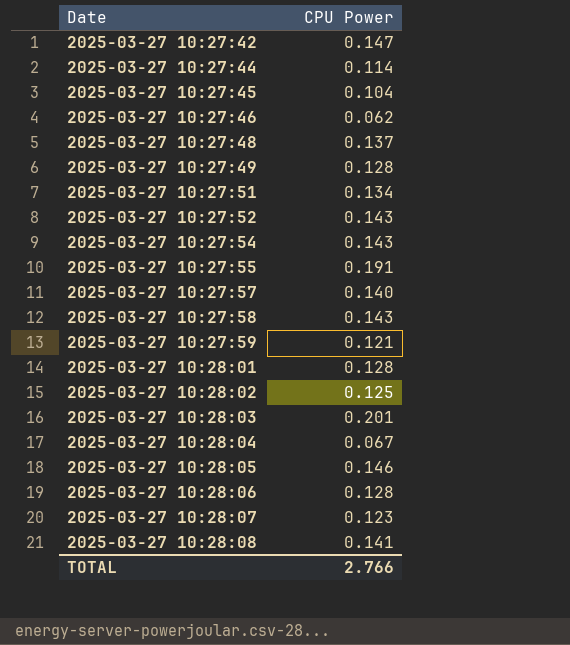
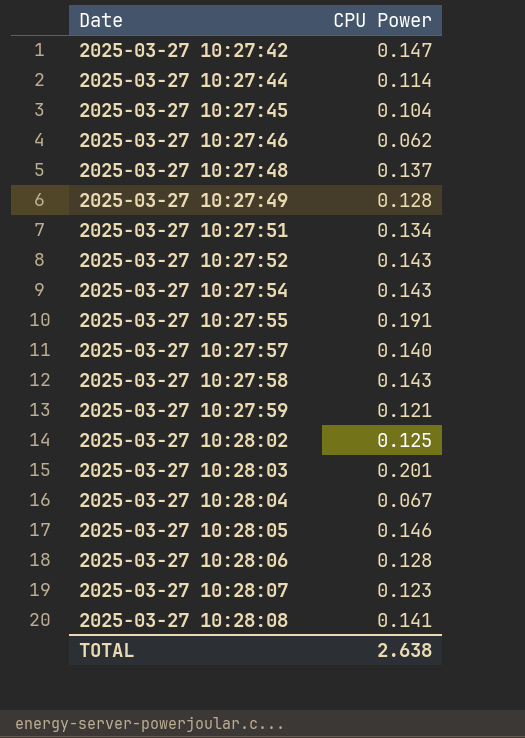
row 2025-03-27 10:28:01: 0.128 -> none
TOTAL | CPU Power: 2.766 -> 2.638

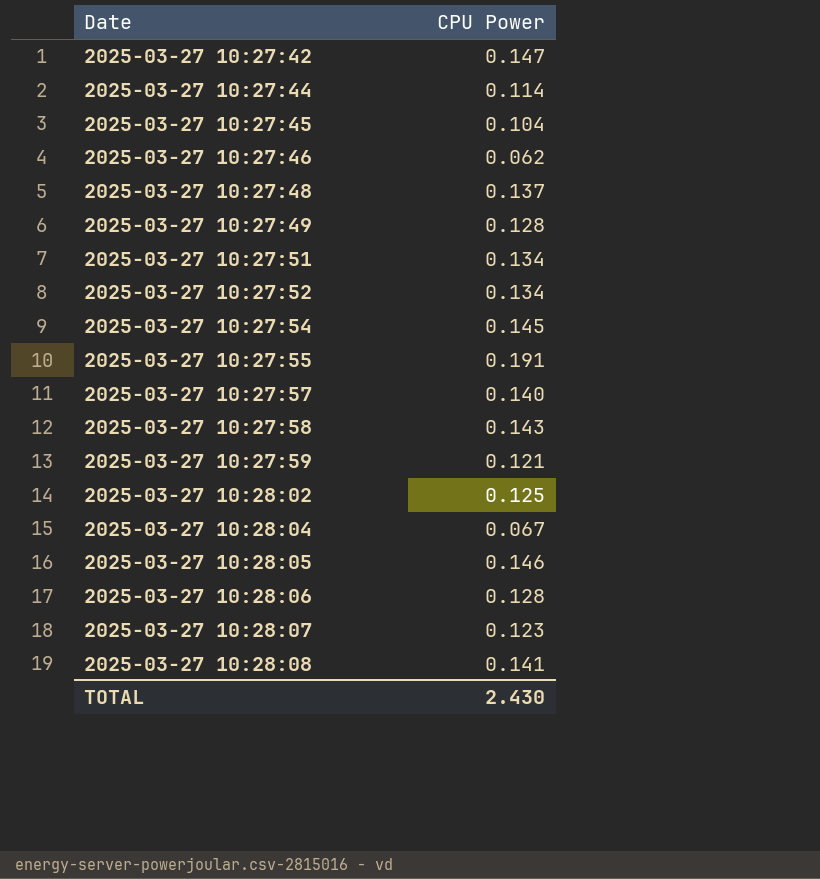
row 2025-03-27 10:28:03: 0.201 -> none
2025-03-27 10:27:52 | CPU Power: 0.143 -> 0.134
2025-03-27 10:27:54 | CPU Power: 0.143 -> 0.145
TOTAL | CPU Power: 2.638 -> 2.430

